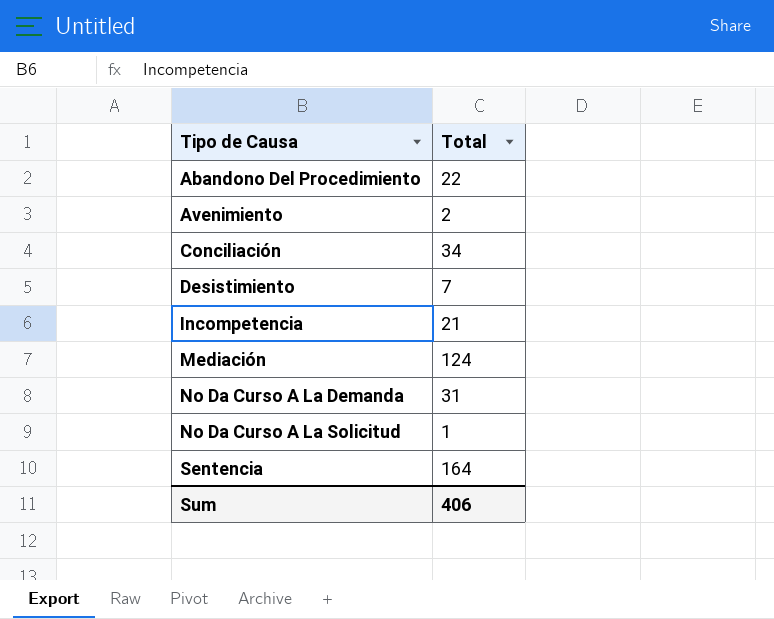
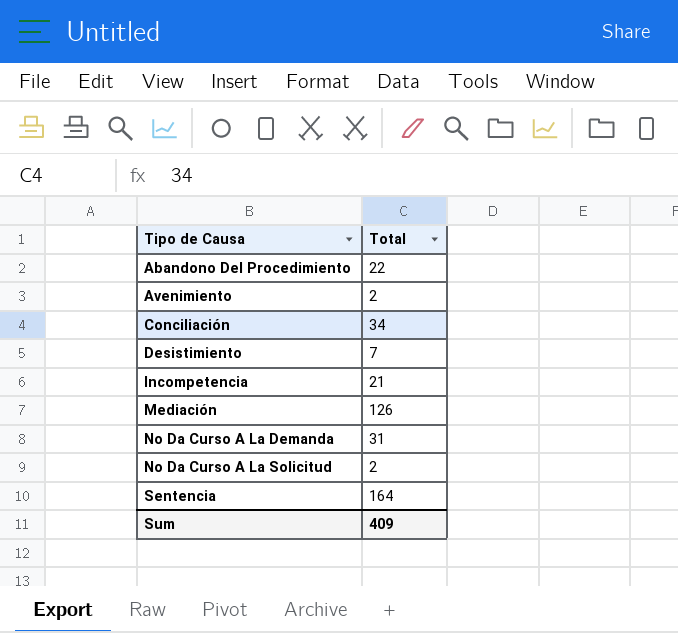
Mediación | Total: 124 -> 126
No Da Curso A La Solicitud | Total: 1 -> 2
Sum | Total: 406 -> 409

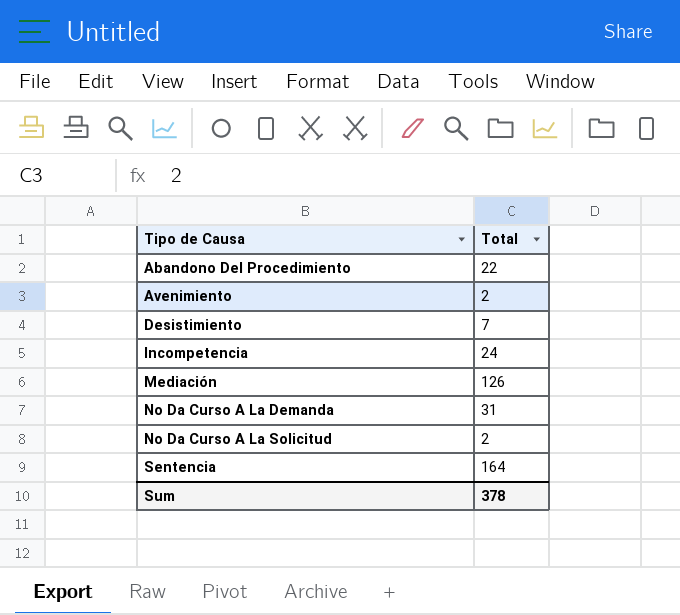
row Conciliación: 34 -> none
Incompetencia | Total: 21 -> 24
Sum | Total: 409 -> 378

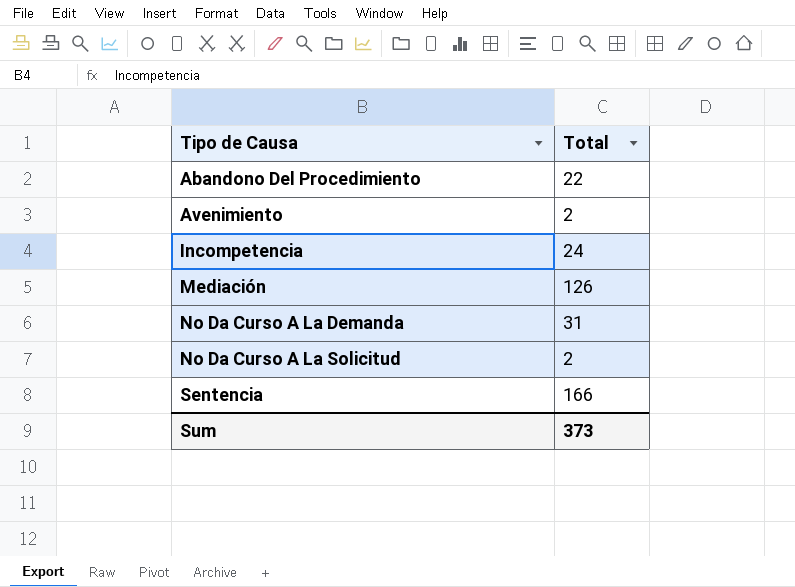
row Desistimiento: 7 -> none
Sentencia | Total: 164 -> 166
Sum | Total: 378 -> 373

